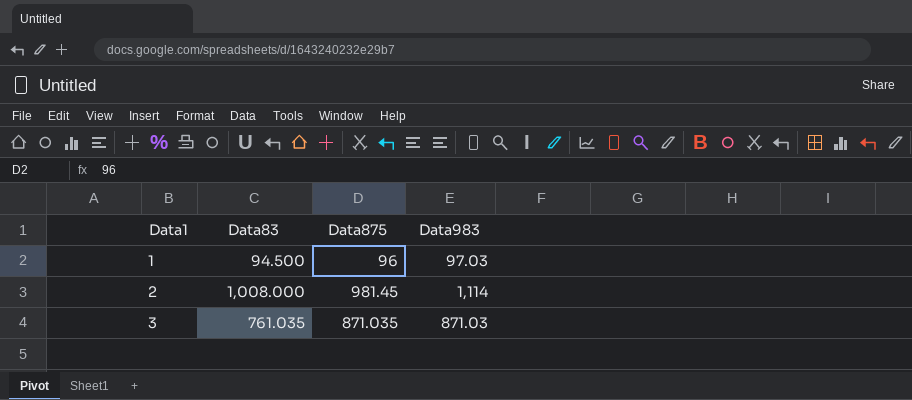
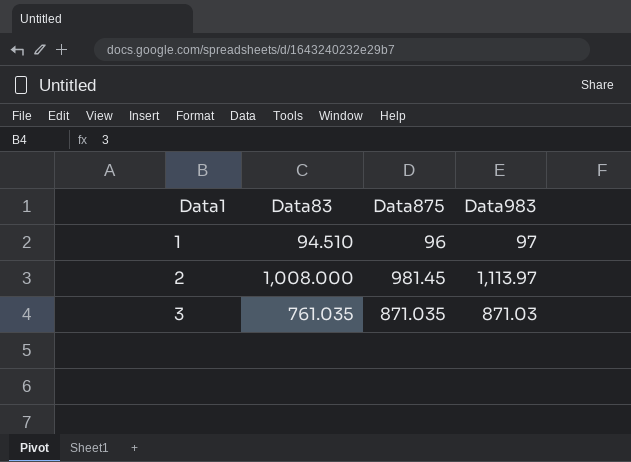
1 | Data83: 94.500 -> 94.510
1 | Data983: 97.03 -> 97
2 | Data983: 1,114 -> 1,113.97

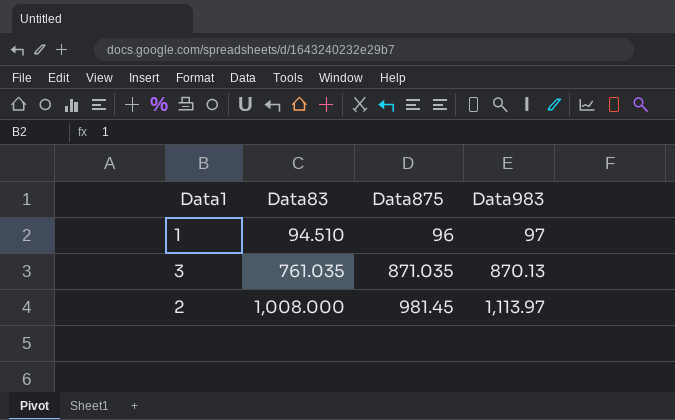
row order: Data1 ascending -> Data83 ascending
3 | Data983: 871.03 -> 870.13

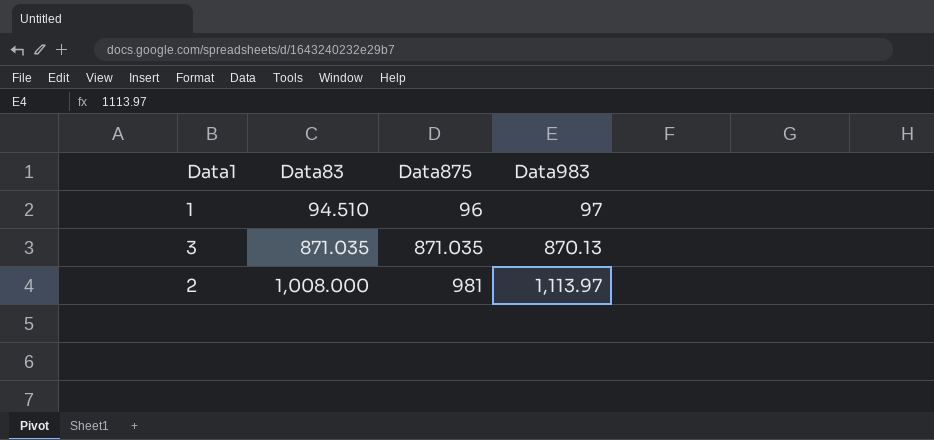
3 | Data83: 761.035 -> 871.035
2 | Data875: 981.45 -> 981

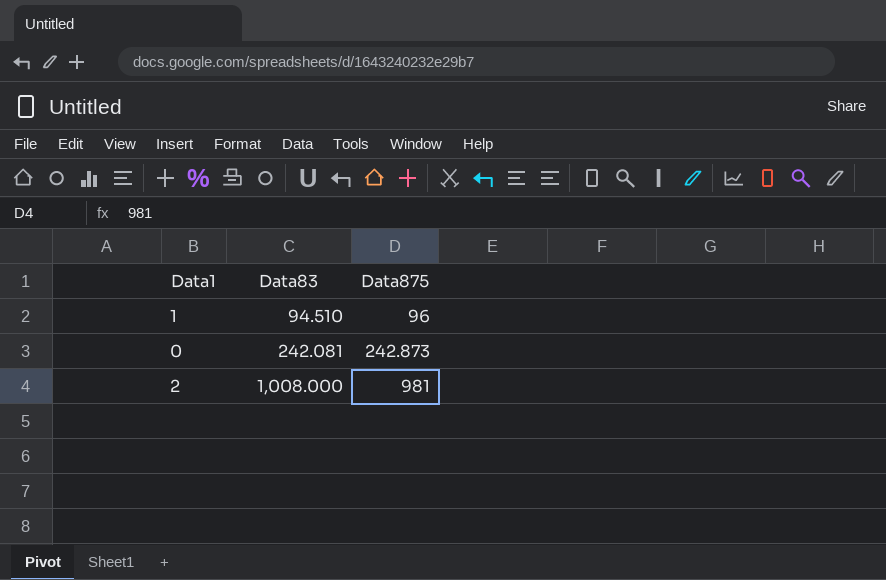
column Data983 | position: 4 -> none
row 3: 871.035 | 871.035 | 870.13 -> none
row 0: none -> 242.081 | 242.873

